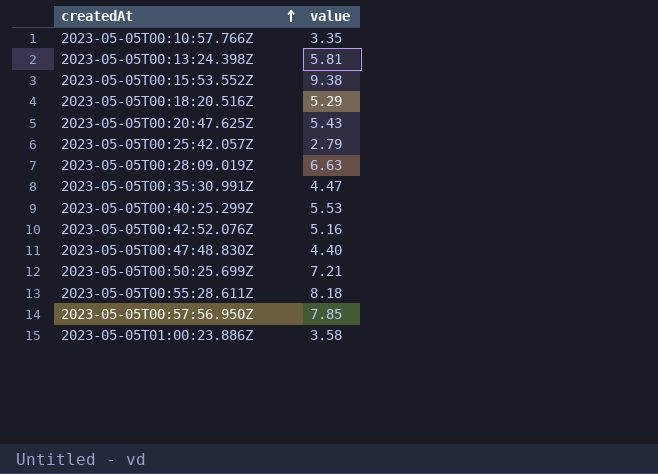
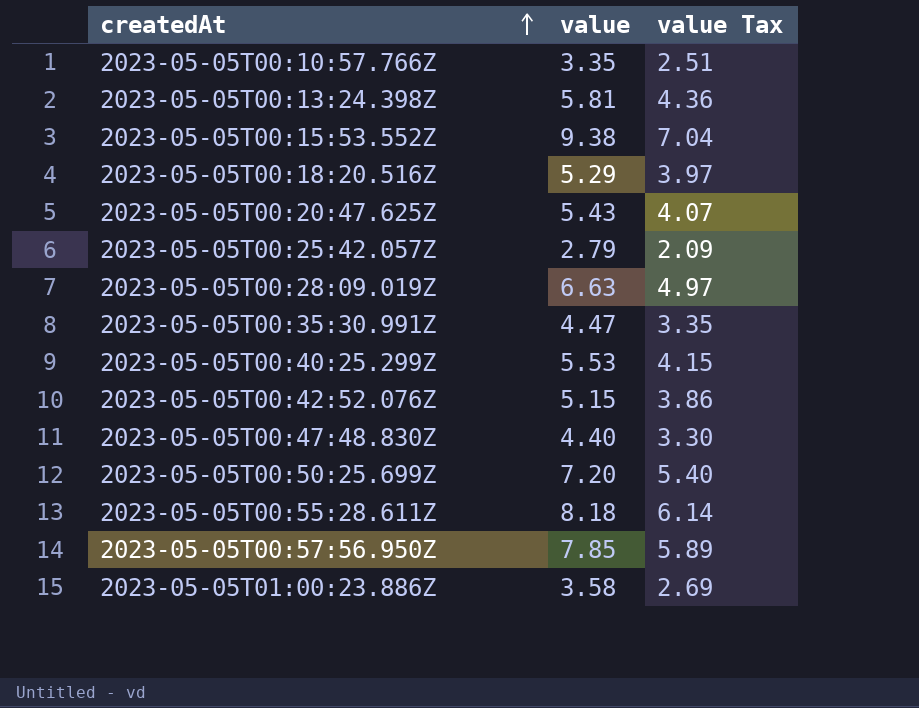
column value Tax | formula: none -> [value] * 0.75
2023-05-05T00:42:52.076Z | value: 5.16 -> 5.15
2023-05-05T00:50:25.699Z | value: 7.21 -> 7.20

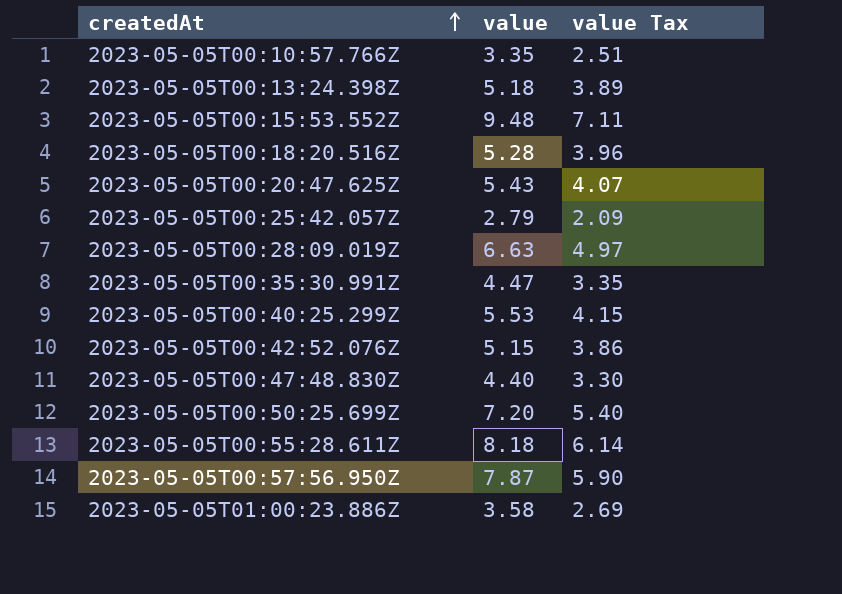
2023-05-05T00:13:24.398Z | value: 5.81 -> 5.18
2023-05-05T00:13:24.398Z | value Tax: 4.36 -> 3.89
2023-05-05T00:15:53.552Z | value: 9.38 -> 9.48
2023-05-05T00:15:53.552Z | value Tax: 7.04 -> 7.11
2023-05-05T00:18:20.516Z | value: 5.29 -> 5.28
2023-05-05T00:18:20.516Z | value Tax: 3.97 -> 3.96
2023-05-05T00:57:56.950Z | value: 7.85 -> 7.87
2023-05-05T00:57:56.950Z | value Tax: 5.89 -> 5.90

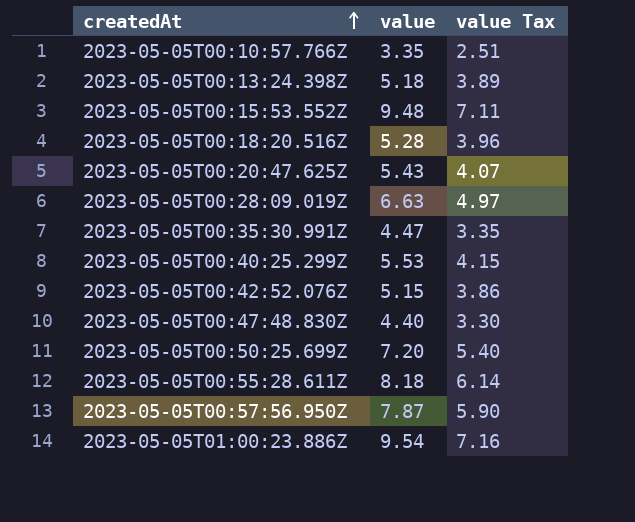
row 2023-05-05T00:25:42.057Z: 2.79 | 2.09 -> none
2023-05-05T01:00:23.886Z | value: 3.58 -> 9.54
2023-05-05T01:00:23.886Z | value Tax: 2.69 -> 7.16

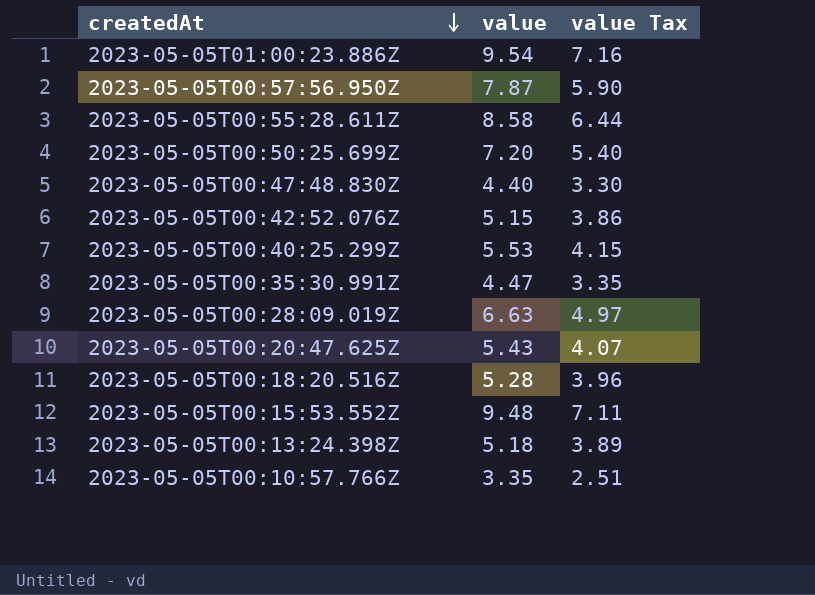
row order: createdAt ascending -> createdAt descending
2023-05-05T00:55:28.611Z | value: 8.18 -> 8.58
2023-05-05T00:55:28.611Z | value Tax: 6.14 -> 6.44

